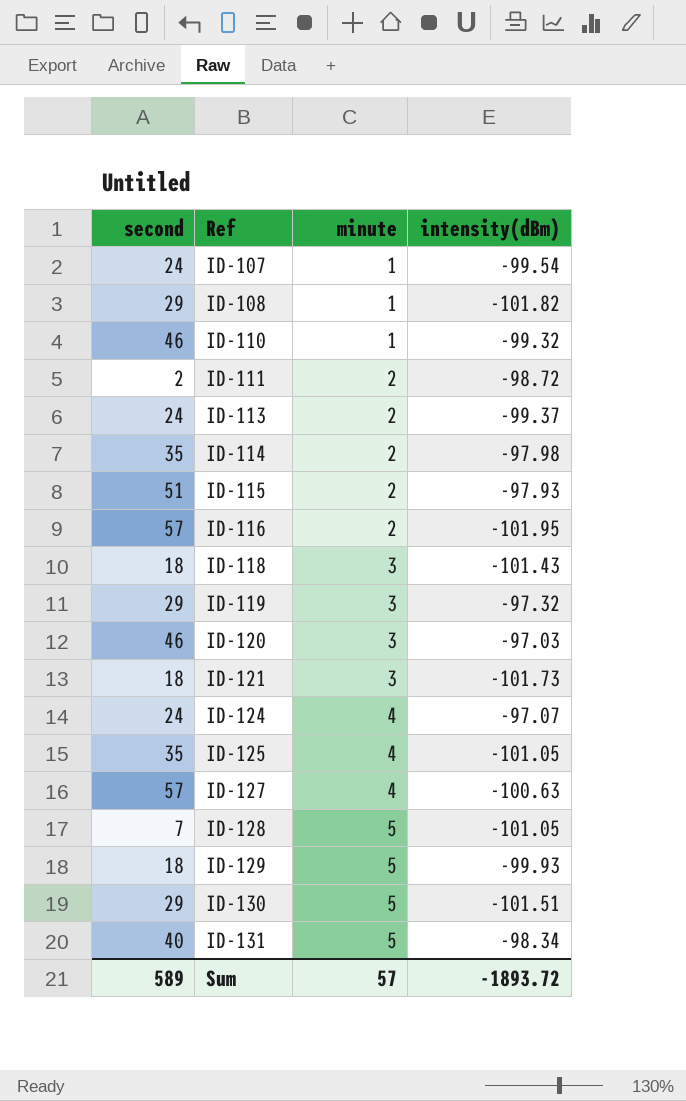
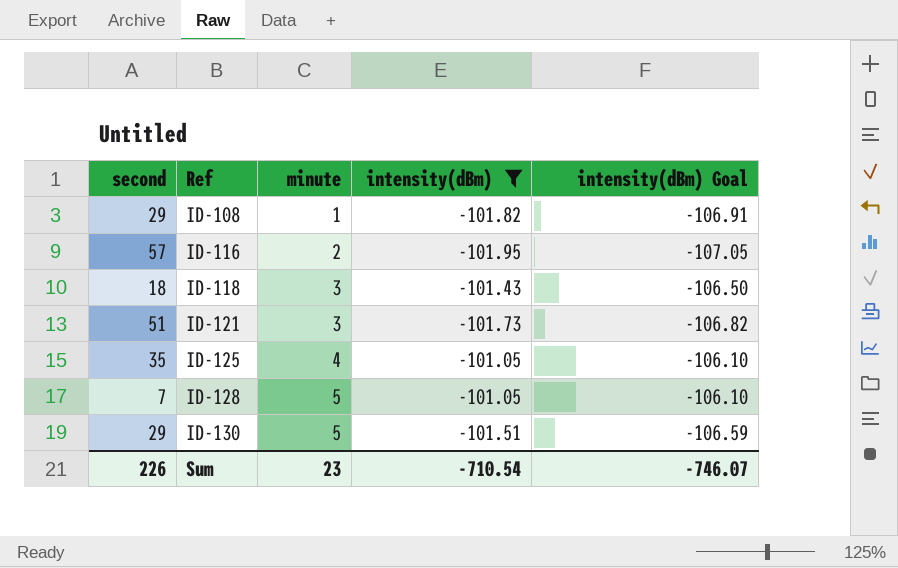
filter: none -> intensity(dBm) <= -101.05
column intensity(dBm) Goal | formula: none -> [intensity(dBm)] * 1.05
ID-121 | second: 18 -> 51
Sum | second: 589 -> 226
Sum | minute: 57 -> 23
Sum | intensity(dBm): -1893.72 -> -710.54

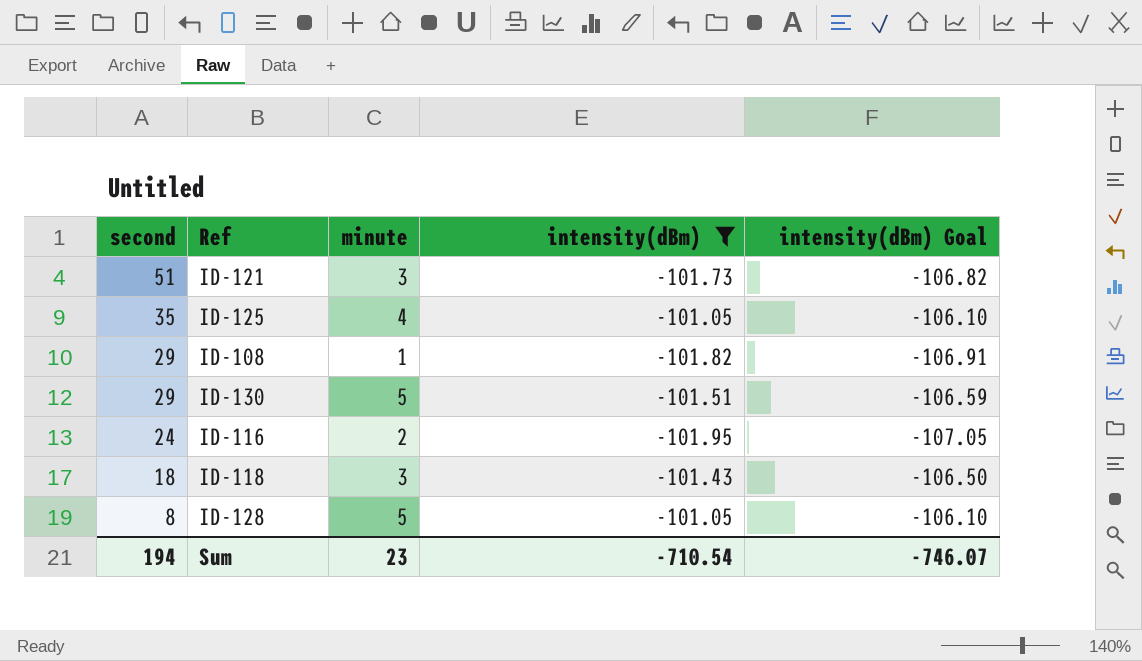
row order: Ref ascending -> second descending
ID-116 | second: 57 -> 24
ID-128 | second: 7 -> 8
Sum | second: 226 -> 194

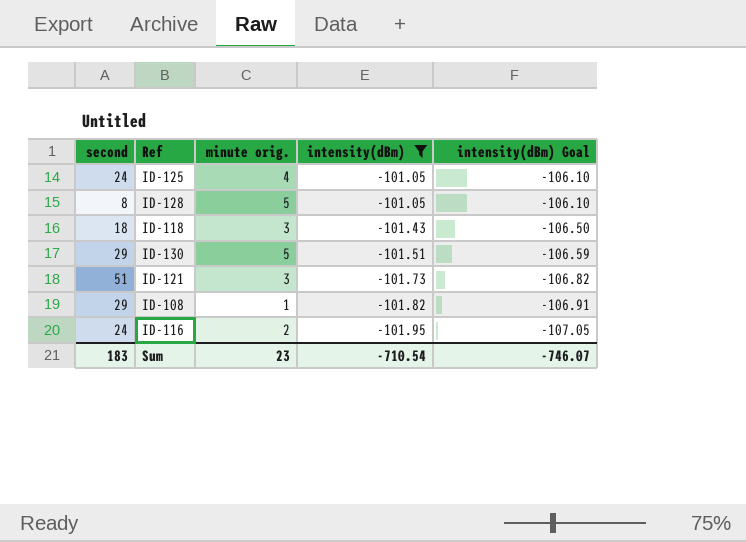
row order: second descending -> intensity(dBm) descending
column name: minute -> minute orig.
ID-125 | second: 35 -> 24
Sum | second: 194 -> 183

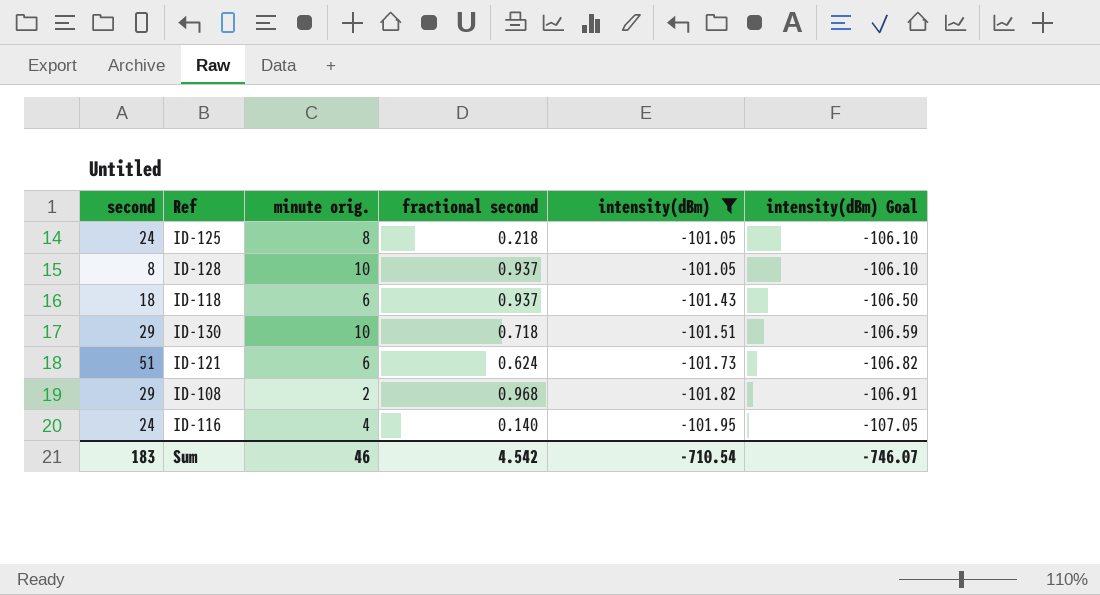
column fractional second | position: none -> 4
ID-125 | minute orig.: 4 -> 8
ID-128 | minute orig.: 5 -> 10
ID-118 | minute orig.: 3 -> 6
ID-130 | minute orig.: 5 -> 10
ID-121 | minute orig.: 3 -> 6
ID-108 | minute orig.: 1 -> 2
ID-116 | minute orig.: 2 -> 4
Sum | minute orig.: 23 -> 46

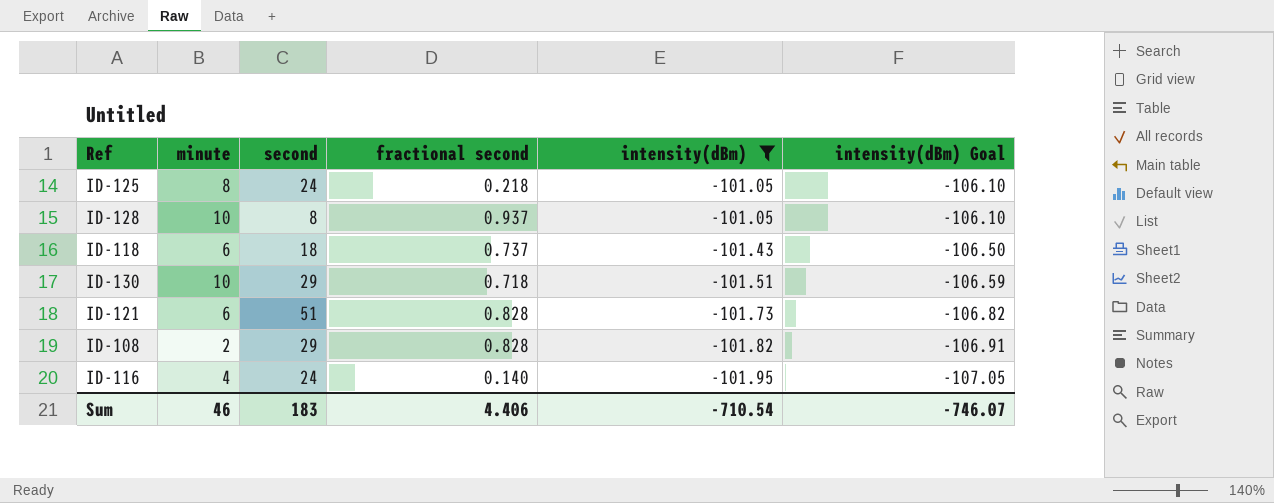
column name: minute orig. -> minute
column second | position: 1 -> 3
ID-118 | fractional second: 0.937 -> 0.737
ID-121 | fractional second: 0.624 -> 0.828
ID-108 | fractional second: 0.968 -> 0.828
Sum | fractional second: 4.542 -> 4.406

